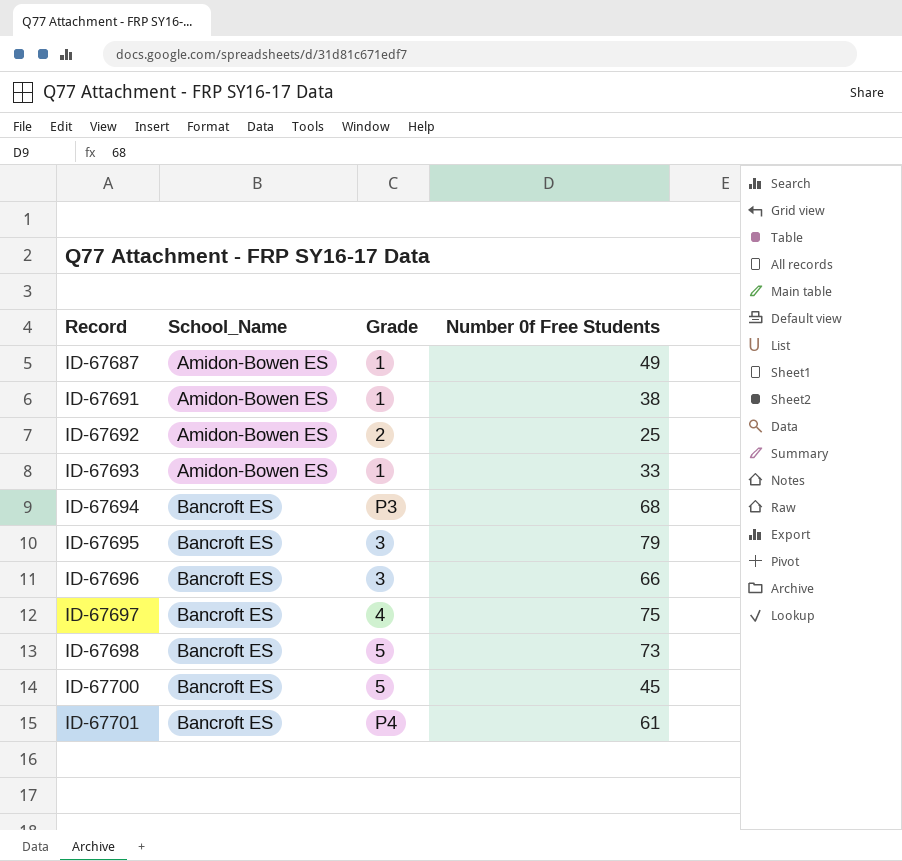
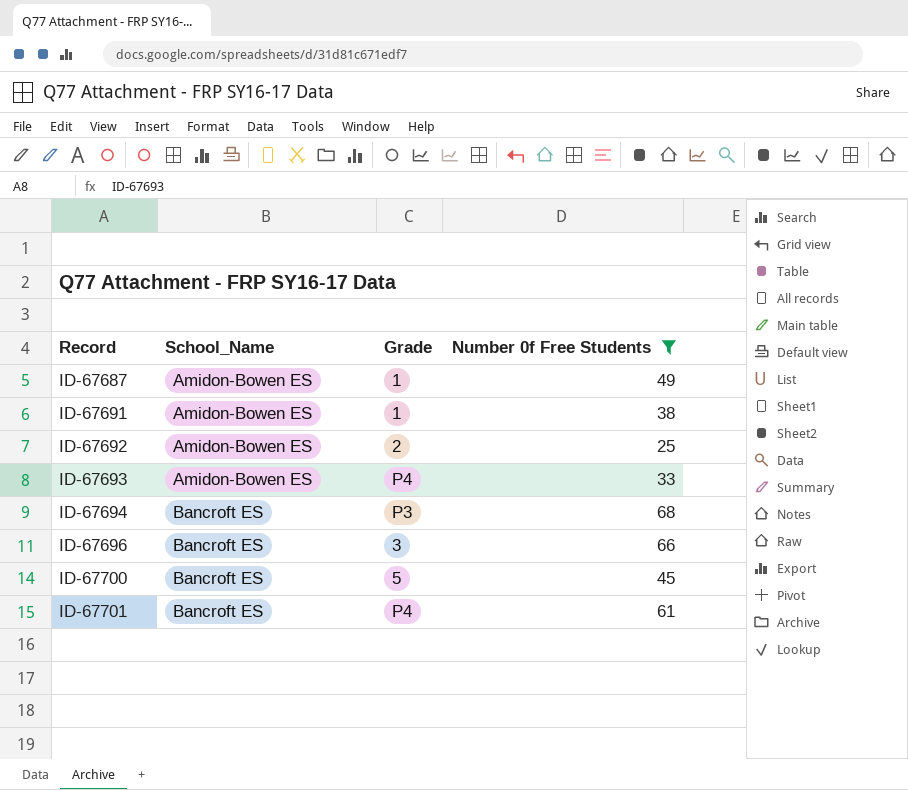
filter: none -> Number 0f Free Students <= 68
ID-67693 | Grade: 1 -> P4

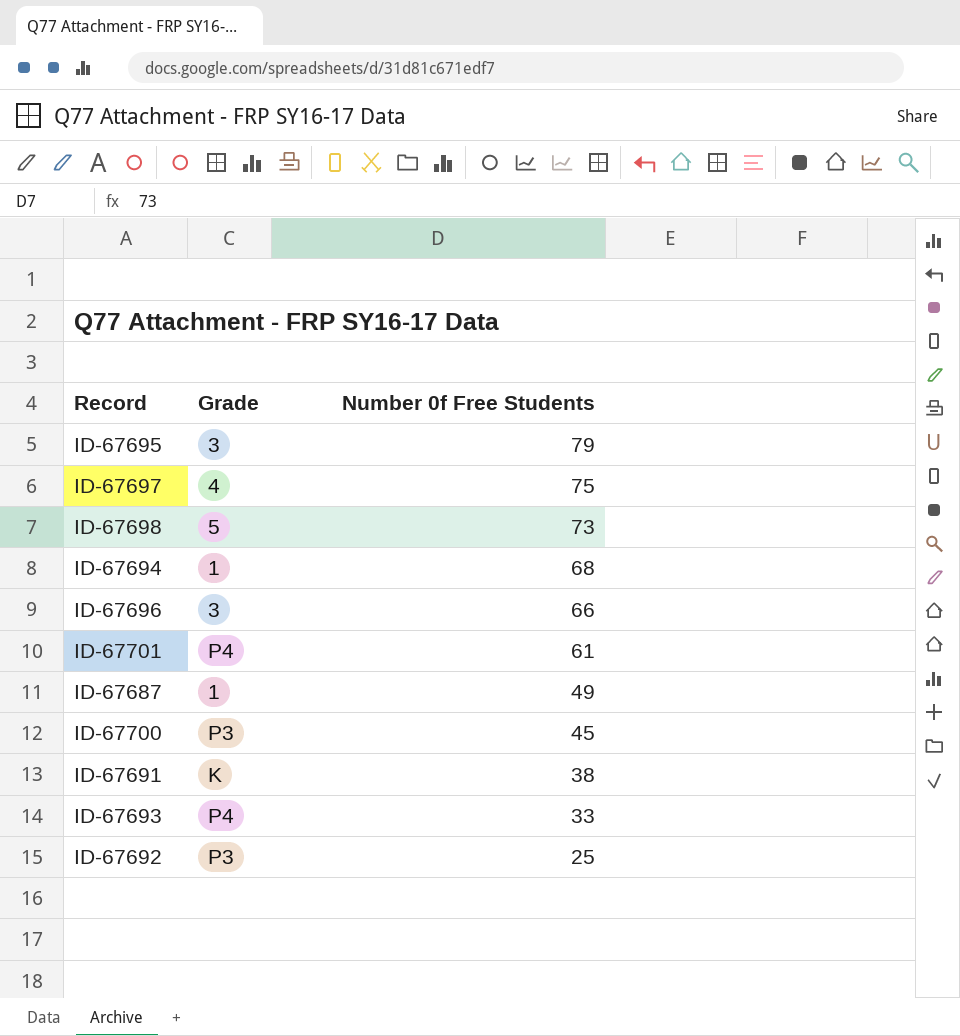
filter: Number 0f Free Students <= 68 -> none
row order: Record ascending -> Number 0f Free Students descending
column School_Name | position: 2 -> none
ID-67694 | Grade: P3 -> 1
ID-67700 | Grade: 5 -> P3
ID-67691 | Grade: 1 -> K
ID-67692 | Grade: 2 -> P3

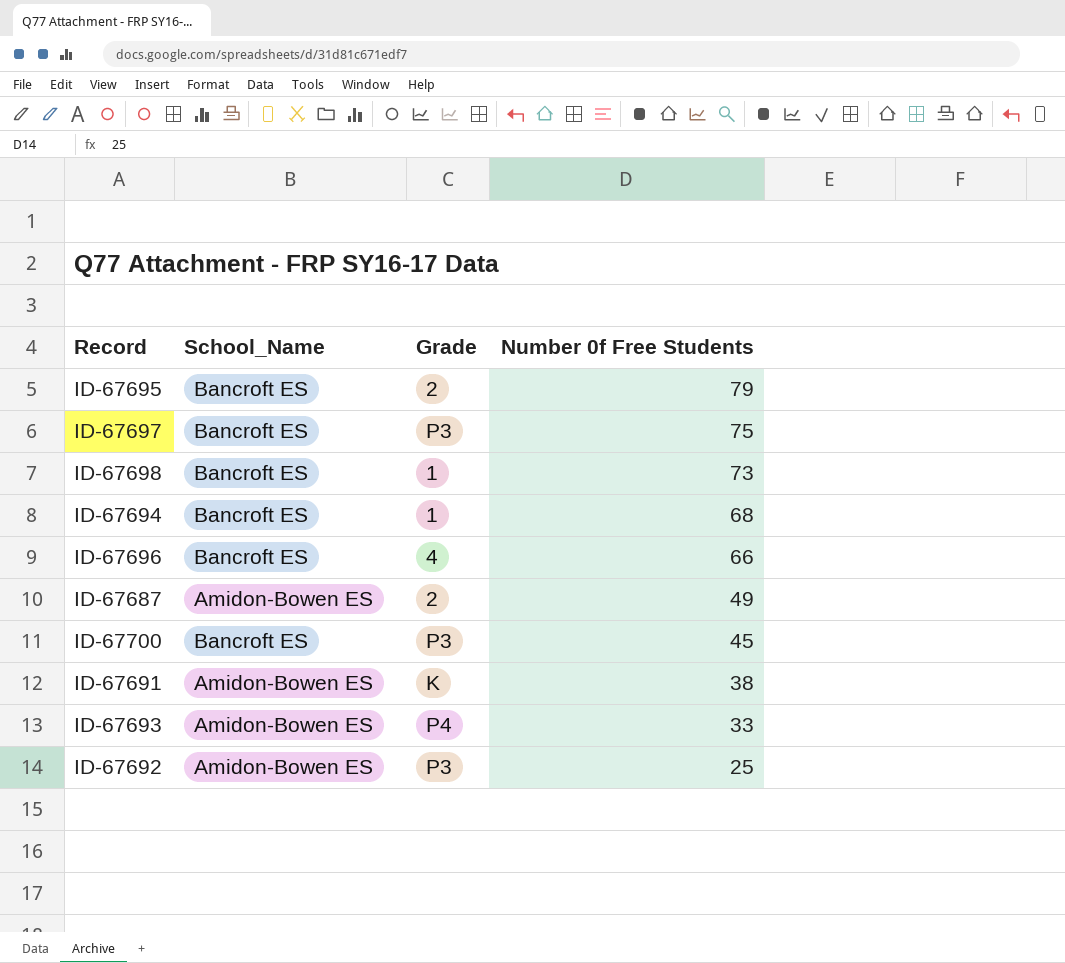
column School_Name | position: none -> 2
row ID-67701: P4 | 61 -> none
ID-67695 | Grade: 3 -> 2
ID-67697 | Grade: 4 -> P3
ID-67698 | Grade: 5 -> 1
ID-67696 | Grade: 3 -> 4
ID-67687 | Grade: 1 -> 2

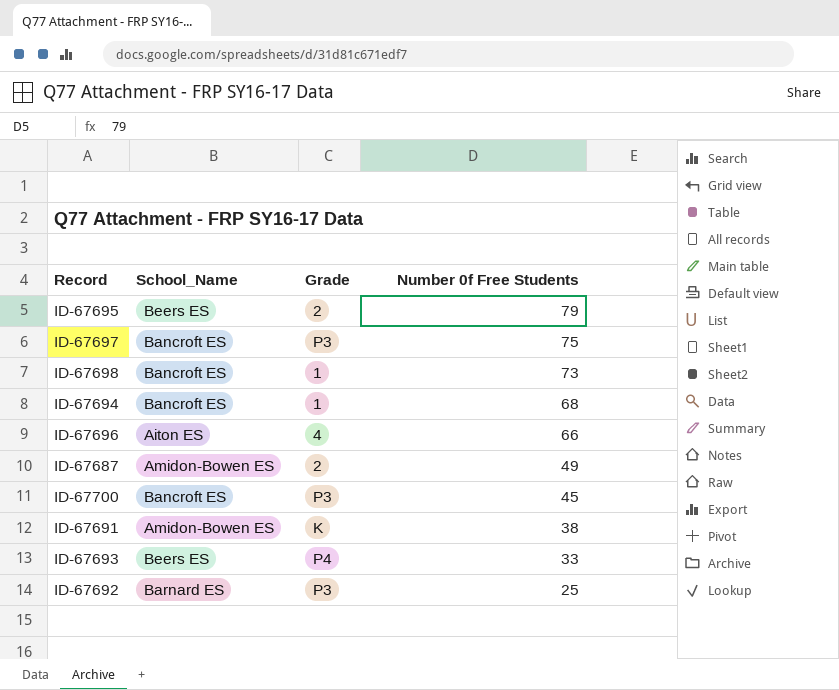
ID-67695 | School_Name: Bancroft ES -> Beers ES
ID-67696 | School_Name: Bancroft ES -> Aiton ES
ID-67693 | School_Name: Amidon-Bowen ES -> Beers ES
ID-67692 | School_Name: Amidon-Bowen ES -> Barnard ES

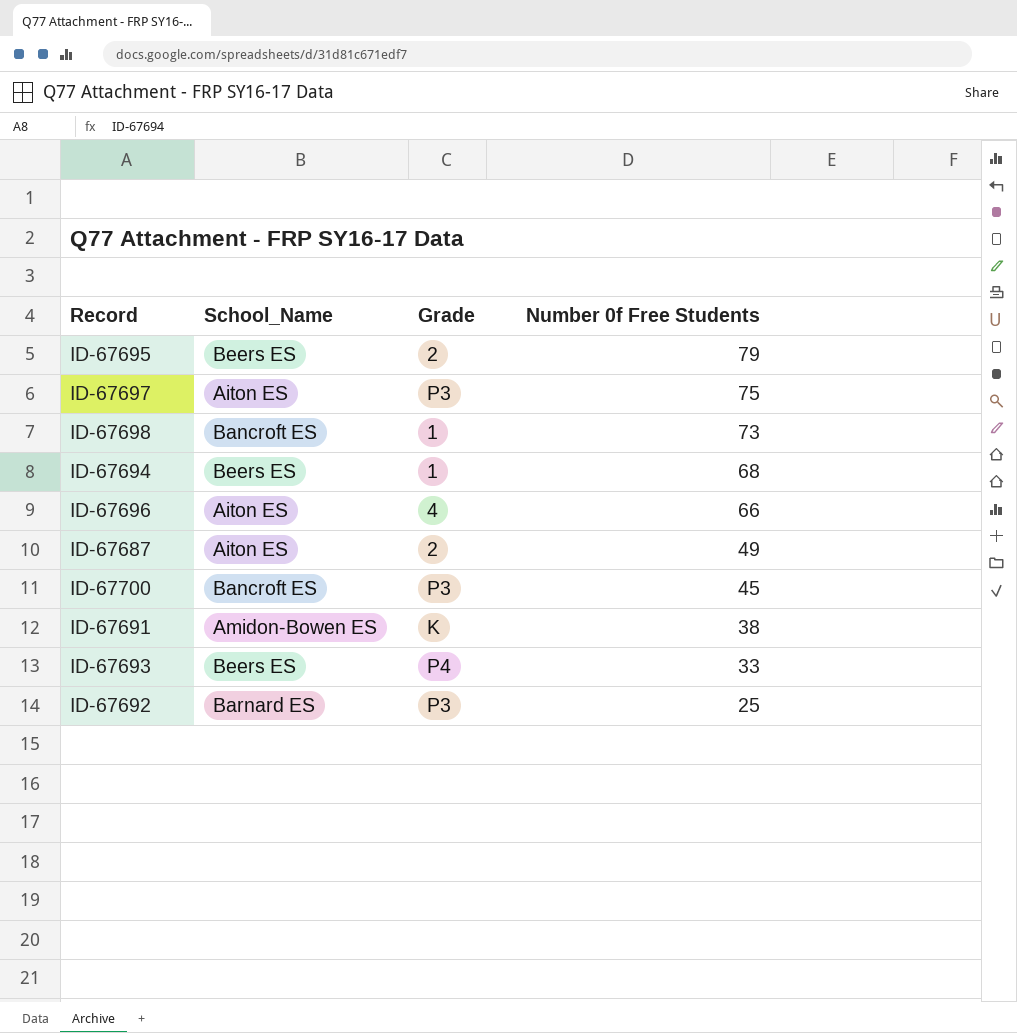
ID-67697 | School_Name: Bancroft ES -> Aiton ES
ID-67694 | School_Name: Bancroft ES -> Beers ES
ID-67687 | School_Name: Amidon-Bowen ES -> Aiton ES

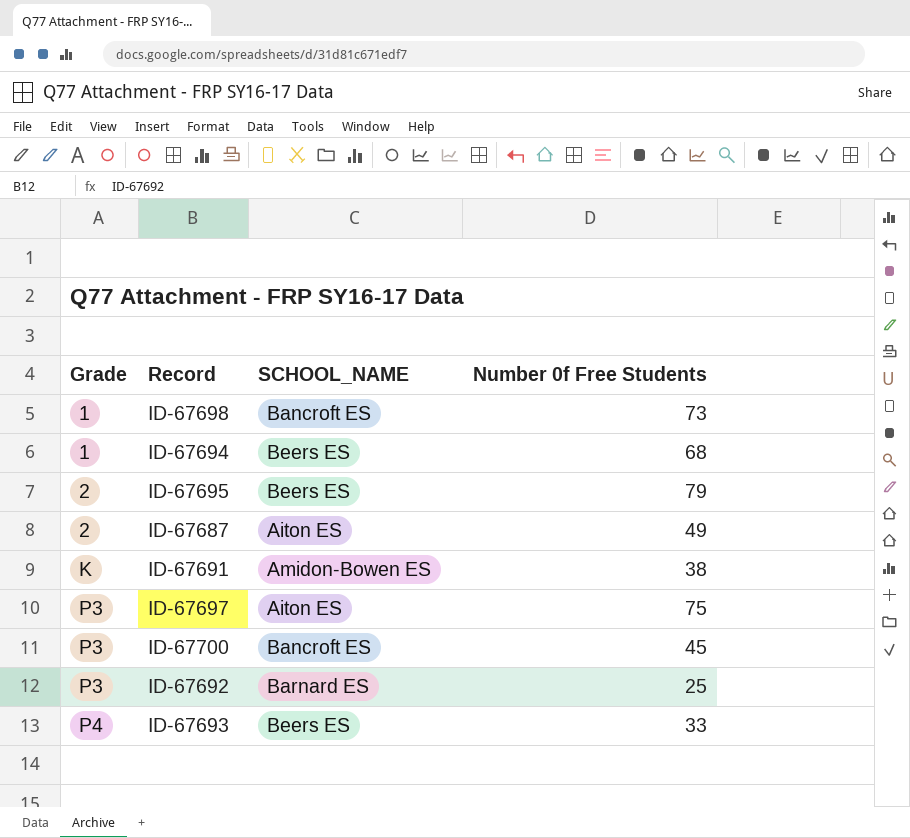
row order: Number 0f Free Students descending -> Grade ascending
column Grade | position: 3 -> 1
column name: School_Name -> SCHOOL_NAME
row ID-67696: Aiton ES | 4 | 66 -> none

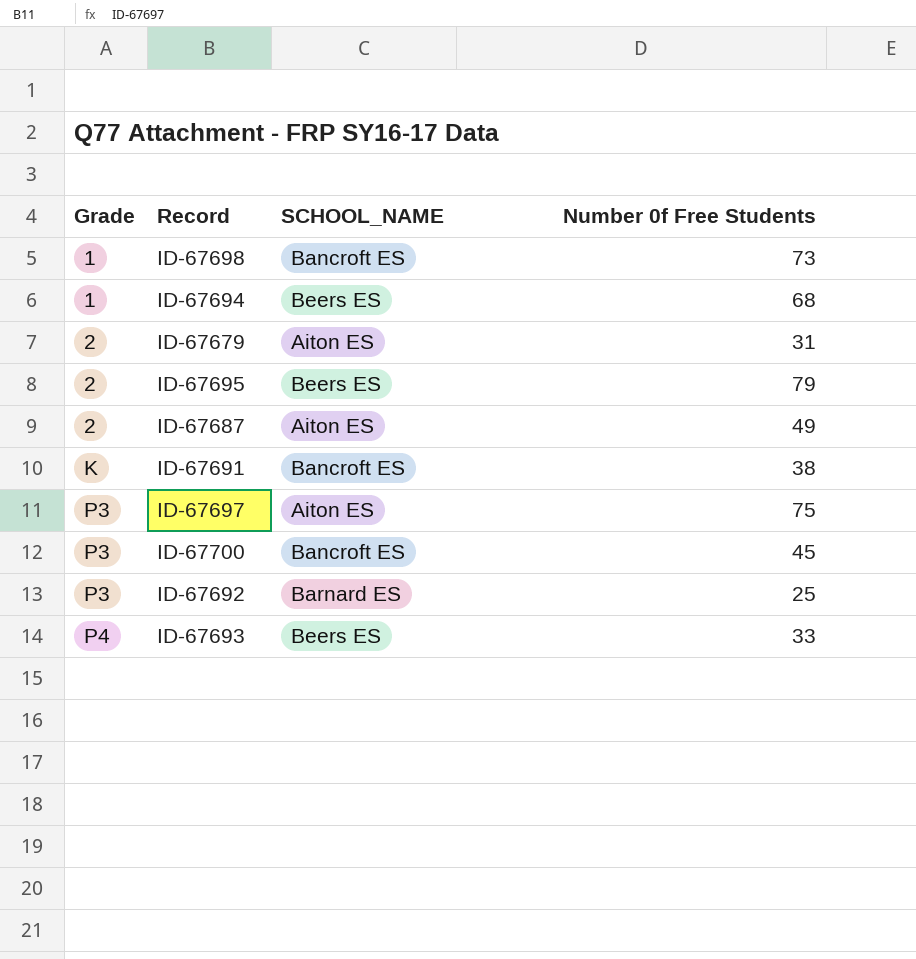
row ID-67679: none -> 2 | Aiton ES | 31
ID-67691 | SCHOOL_NAME: Amidon-Bowen ES -> Bancroft ES

